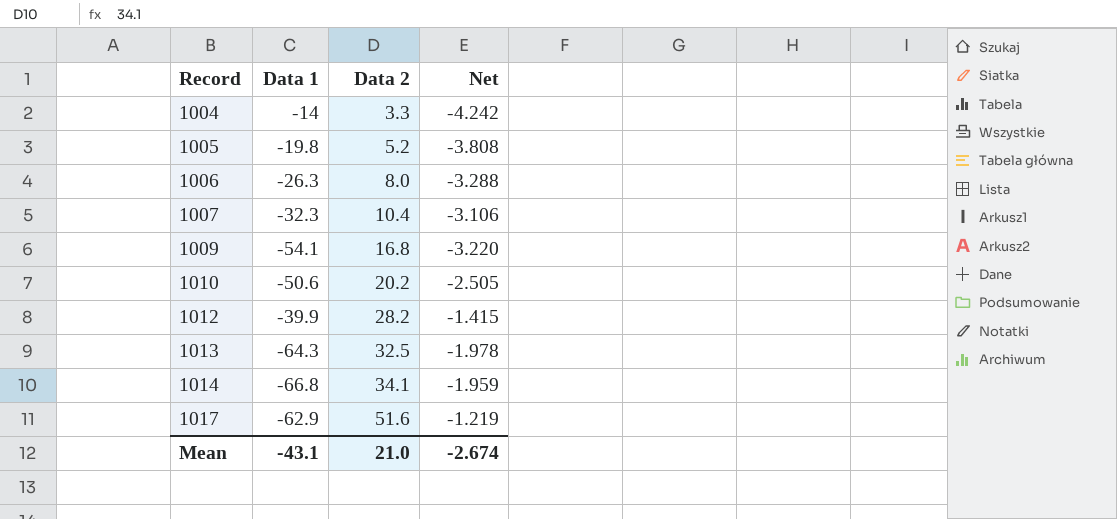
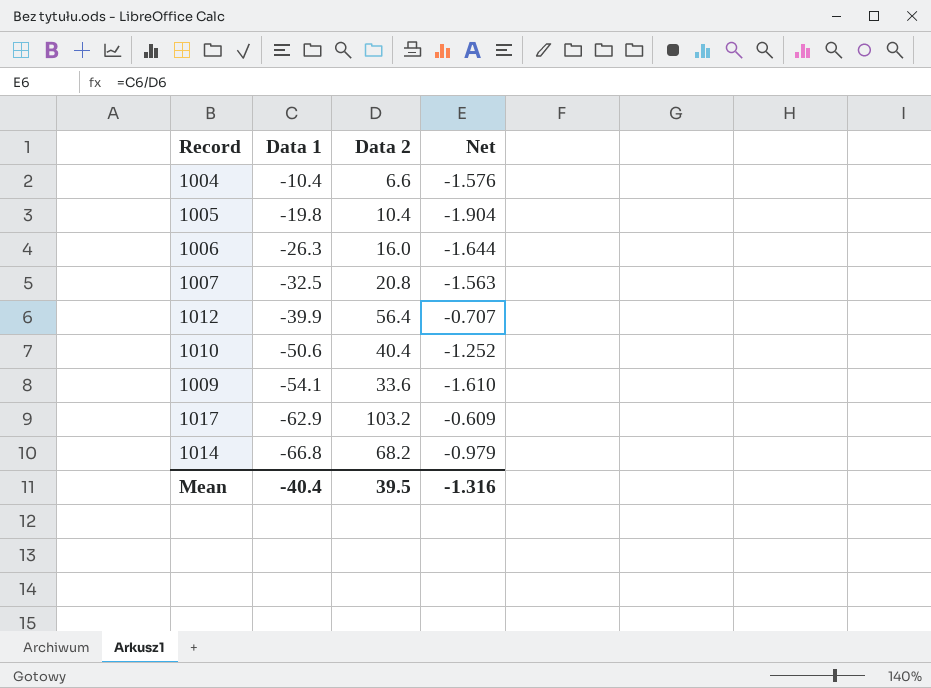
row order: Record ascending -> Data 1 descending
row 1013: -64.3 | 32.5 | -1.978 -> none
1004 | Data 1: -14 -> -10.4
1004 | Data 2: 3.3 -> 6.6
1004 | Net: -4.242 -> -1.576
1005 | Data 2: 5.2 -> 10.4
1005 | Net: -3.808 -> -1.904
1006 | Data 2: 8.0 -> 16.0
1006 | Net: -3.288 -> -1.644
1007 | Data 1: -32.3 -> -32.5
1007 | Data 2: 10.4 -> 20.8
1007 | Net: -3.106 -> -1.563
1012 | Data 2: 28.2 -> 56.4
1012 | Net: -1.415 -> -0.707
1010 | Data 2: 20.2 -> 40.4
1010 | Net: -2.505 -> -1.252
1009 | Data 2: 16.8 -> 33.6
1009 | Net: -3.220 -> -1.610
1017 | Data 2: 51.6 -> 103.2
1017 | Net: -1.219 -> -0.609
1014 | Data 2: 34.1 -> 68.2
1014 | Net: -1.959 -> -0.979
Mean | Data 1: -43.1 -> -40.4
Mean | Data 2: 21.0 -> 39.5
Mean | Net: -2.674 -> -1.316

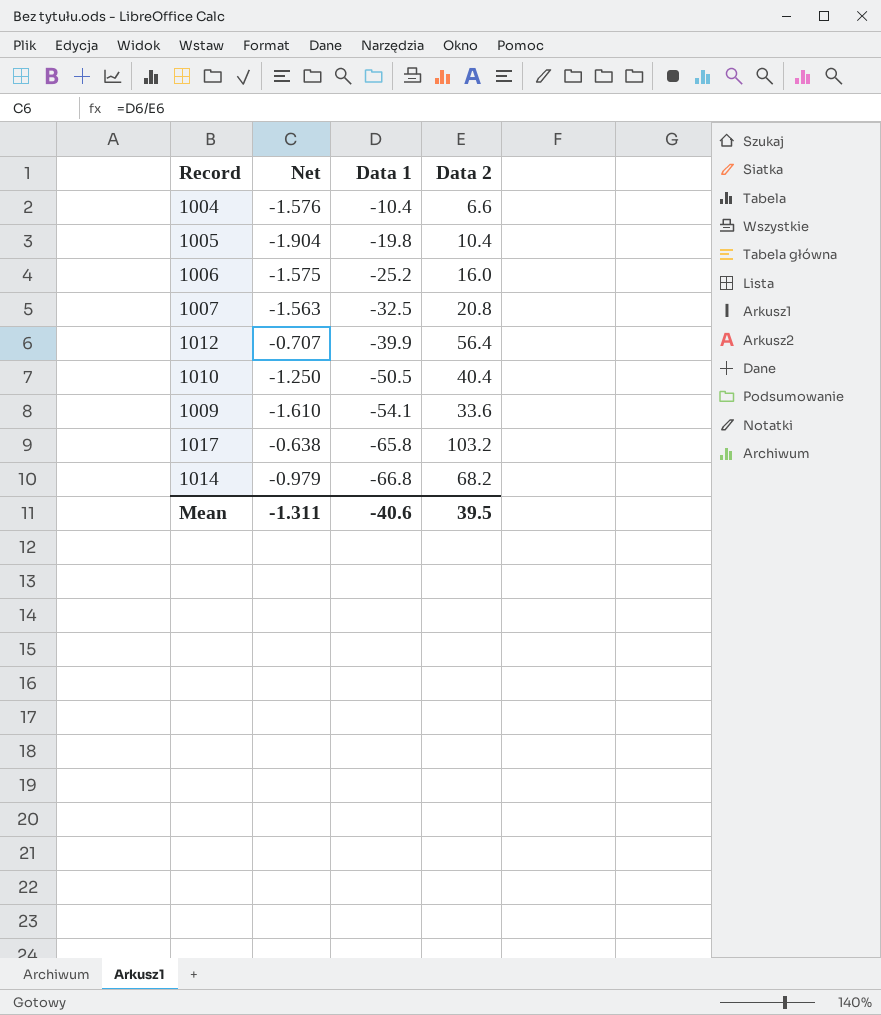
column Net | position: 4 -> 2
1006 | Net: -1.644 -> -1.575
1006 | Data 1: -26.3 -> -25.2
1010 | Net: -1.252 -> -1.250
1010 | Data 1: -50.6 -> -50.5
1017 | Net: -0.609 -> -0.638
1017 | Data 1: -62.9 -> -65.8
Mean | Net: -1.316 -> -1.311
Mean | Data 1: -40.4 -> -40.6

